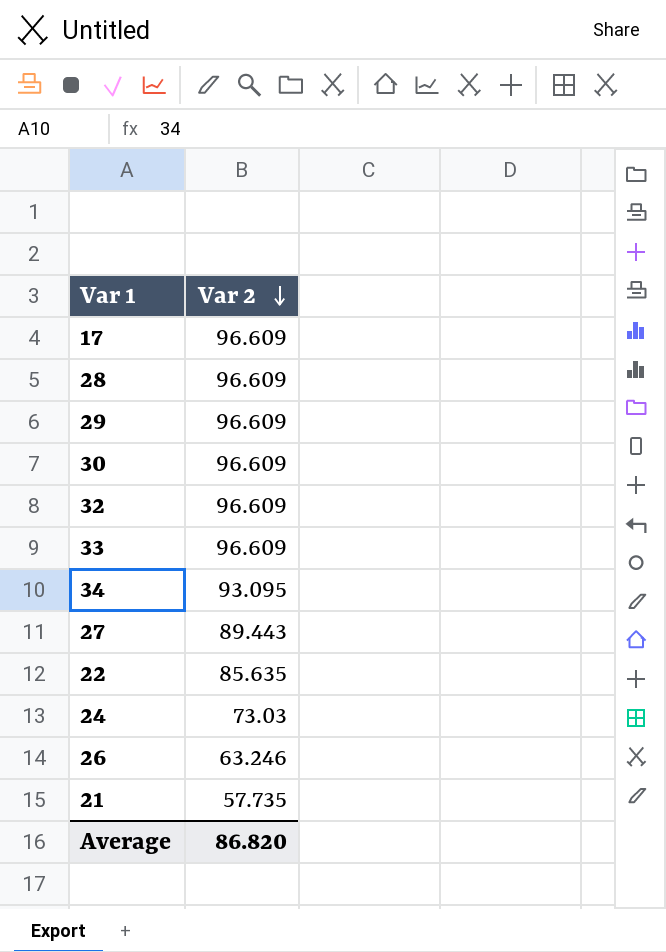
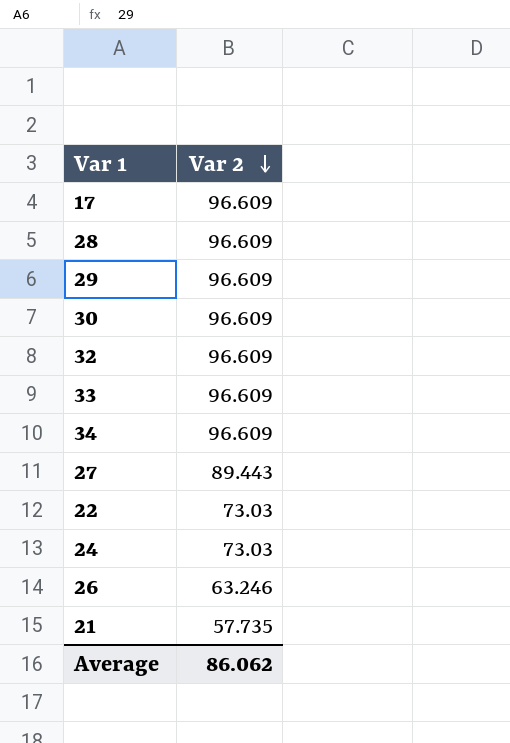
34 | Var 2: 93.095 -> 96.609
22 | Var 2: 85.635 -> 73.03
Average | Var 2: 86.820 -> 86.062

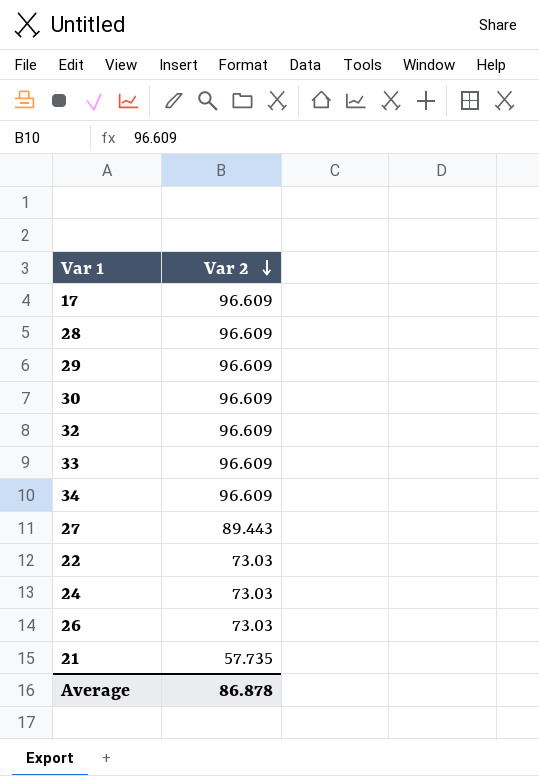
26 | Var 2: 63.246 -> 73.03
Average | Var 2: 86.062 -> 86.878

